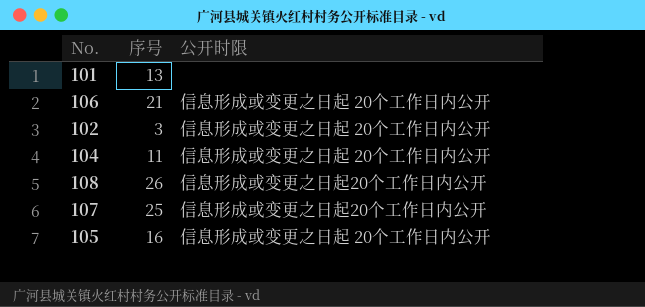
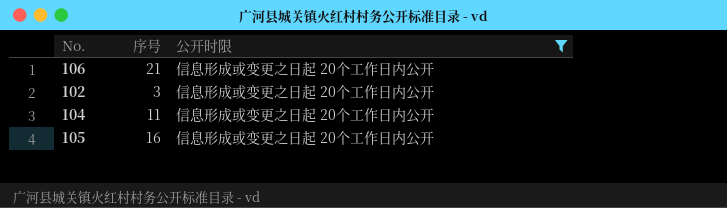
filter: none -> 公开时限 = 信息形成或变更之日起 20个工作日内公开

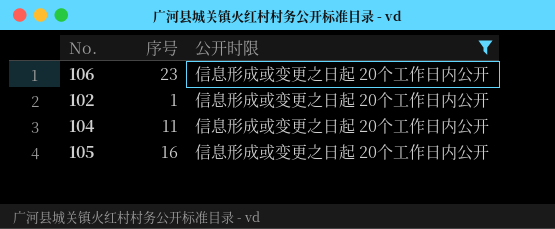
106 | 序号: 21 -> 23
102 | 序号: 3 -> 1

